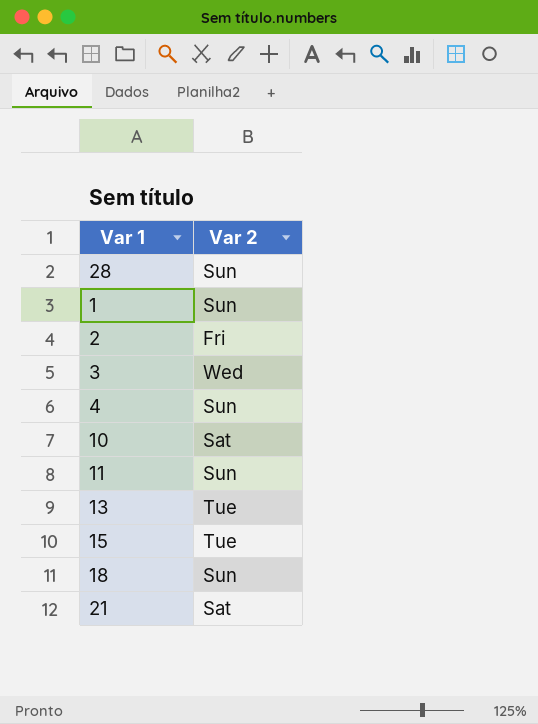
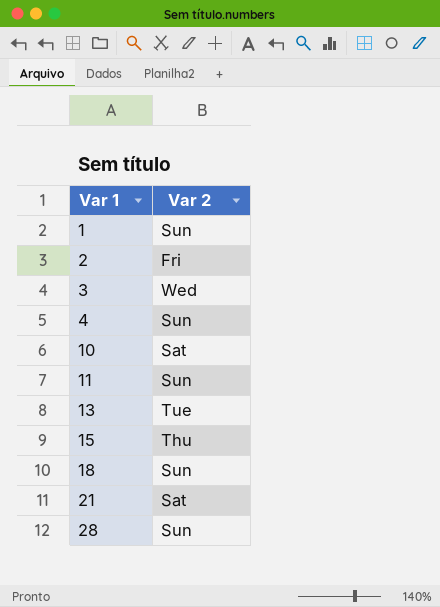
row order: none -> Var 1 ascending
15 | Var 2: Tue -> Thu

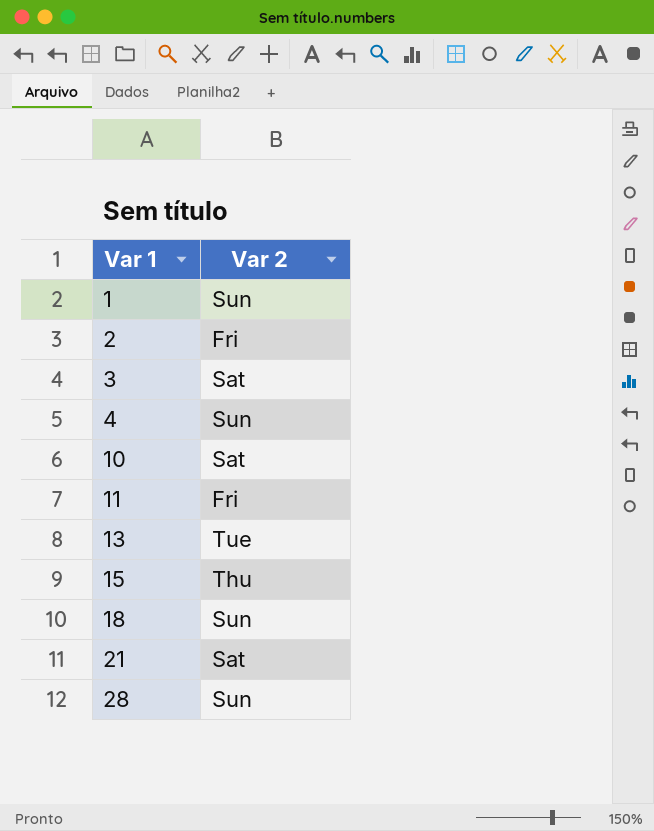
3 | Var 2: Wed -> Sat
11 | Var 2: Sun -> Fri

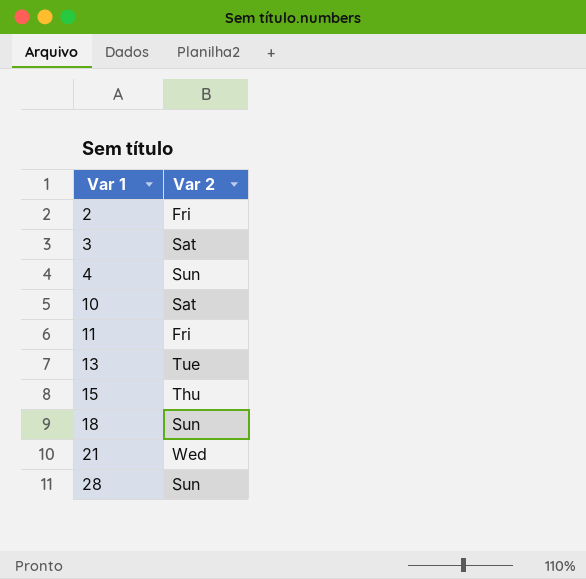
row 1: Sun -> none
21 | Var 2: Sat -> Wed

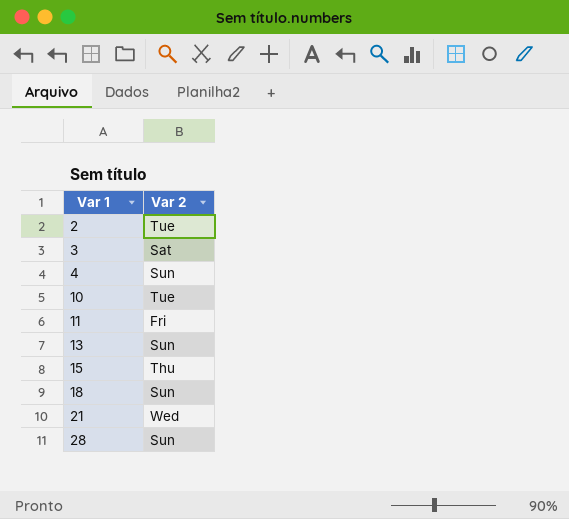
2 | Var 2: Fri -> Tue
10 | Var 2: Sat -> Tue
13 | Var 2: Tue -> Sun

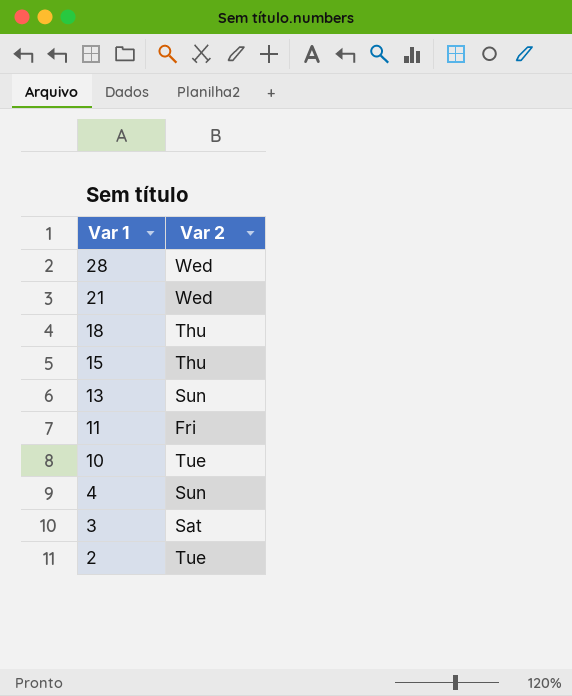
row order: Var 1 ascending -> Var 1 descending
28 | Var 2: Sun -> Wed
18 | Var 2: Sun -> Thu

